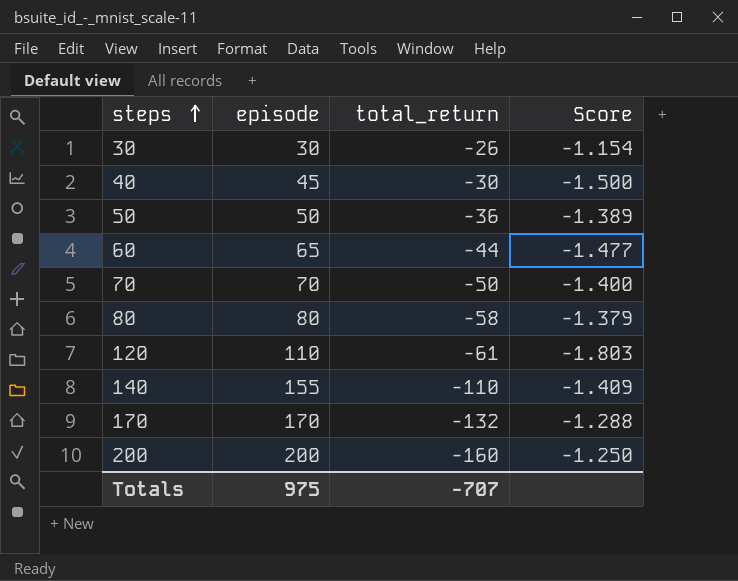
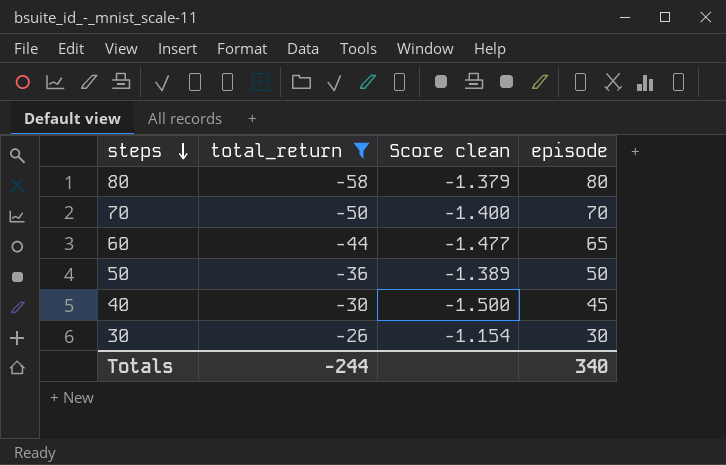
filter: none -> total_return >= -58
row order: steps ascending -> steps descending
column name: Score -> Score clean
column episode | position: 2 -> 4
Totals | total_return: -707 -> -244
Totals | episode: 975 -> 340

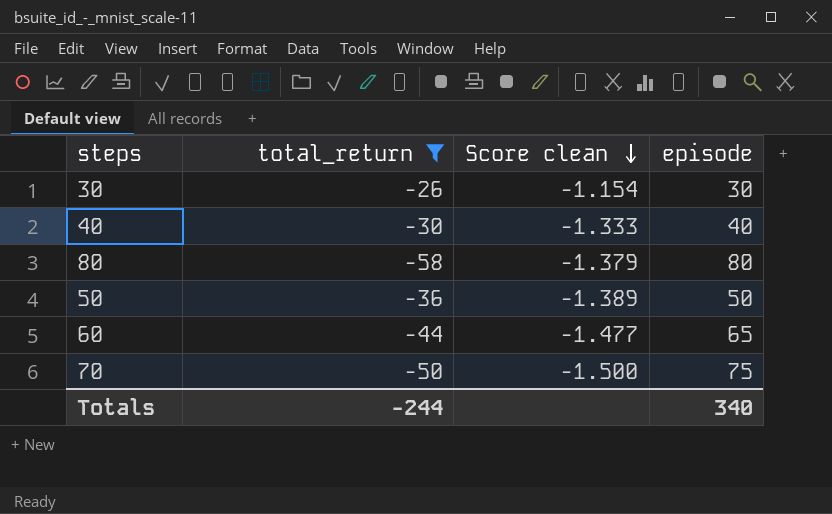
row order: steps descending -> Score clean descending
40 | Score clean: -1.500 -> -1.333
40 | episode: 45 -> 40
70 | Score clean: -1.400 -> -1.500
70 | episode: 70 -> 75

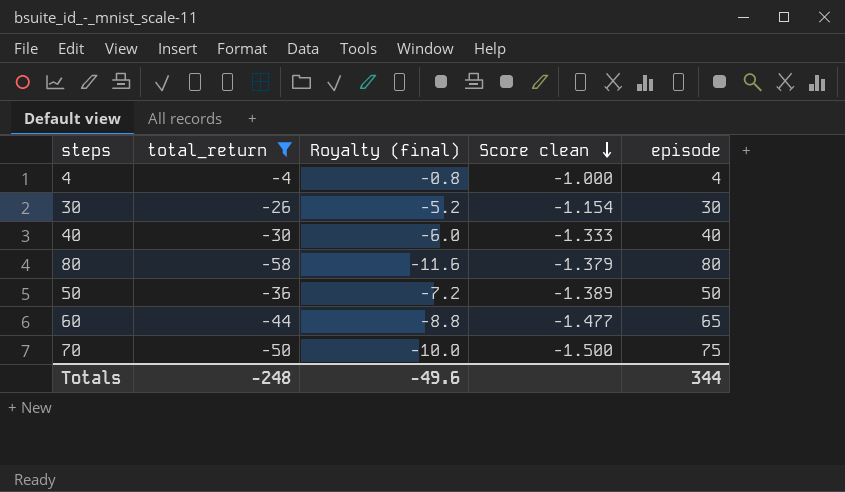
column Royalty (final) | formula: none -> [total_return] * 0.2
row 4: none -> -4 | -0.8 | -1.000 | 4
Totals | total_return: -244 -> -248
Totals | episode: 340 -> 344

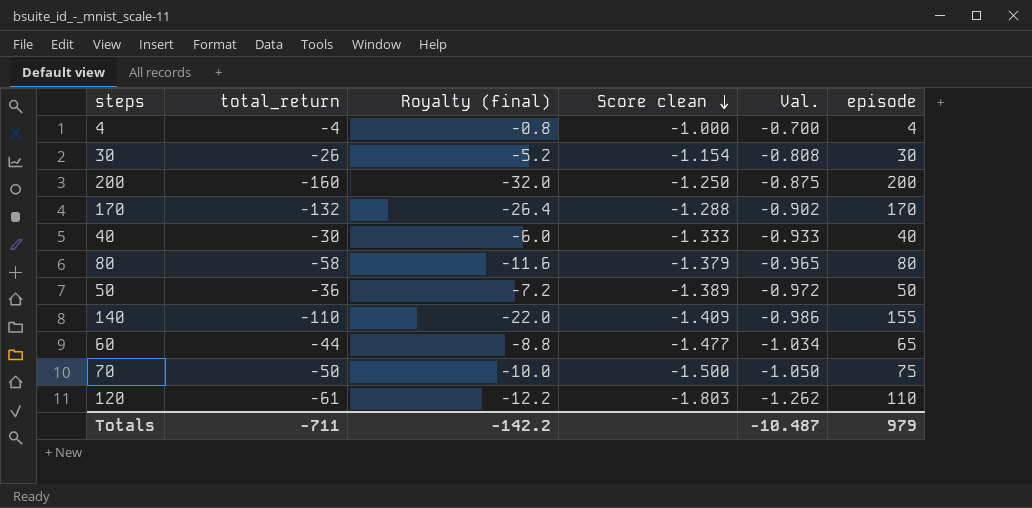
filter: total_return >= -58 -> none
column Val. | formula: none -> [Score clean] * 0.7
Totals | total_return: -248 -> -711
Totals | Royalty (final): -49.6 -> -142.2
Totals | episode: 344 -> 979

